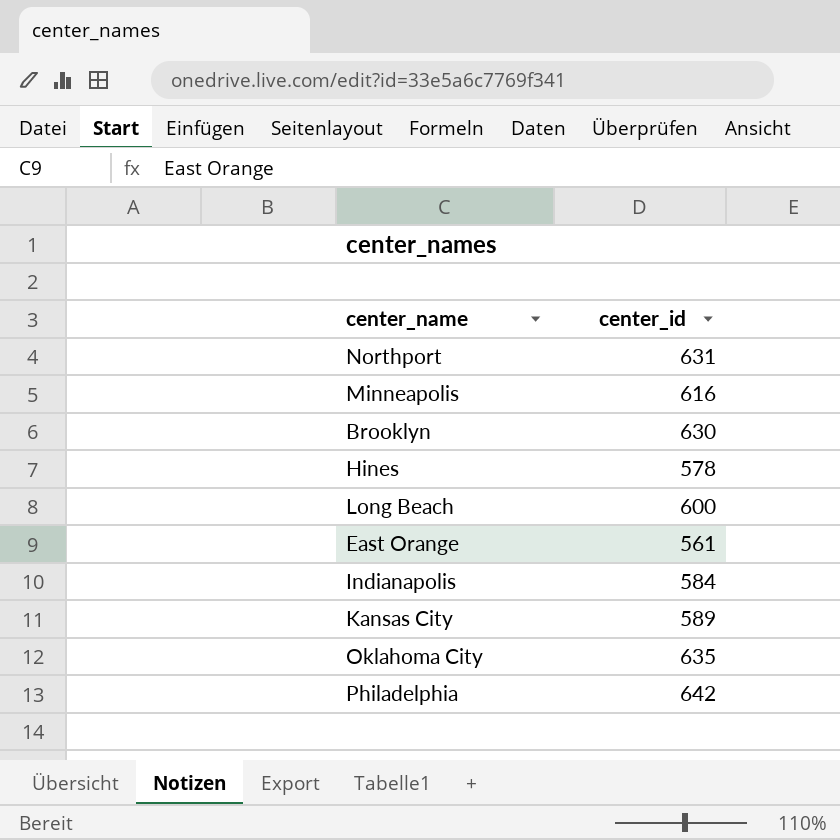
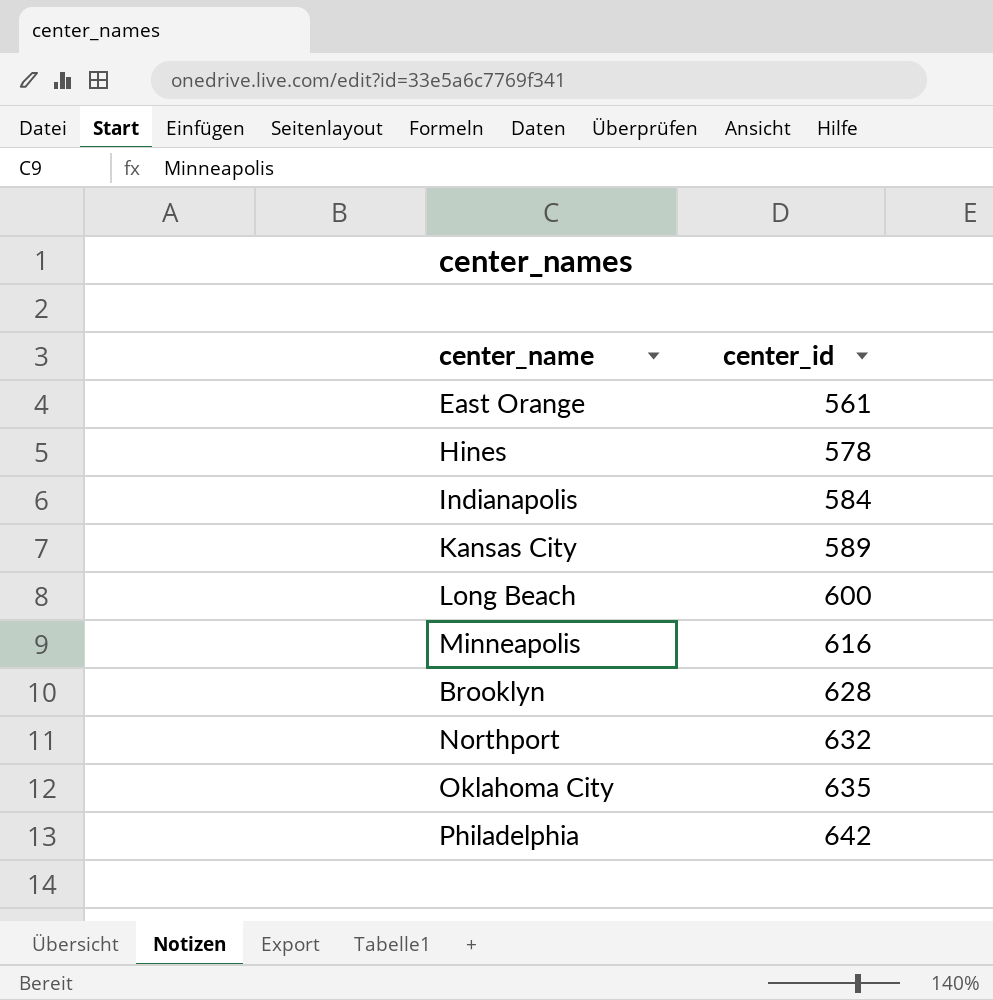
row order: none -> center_id ascending
Brooklyn | center_id: 630 -> 628
Northport | center_id: 631 -> 632

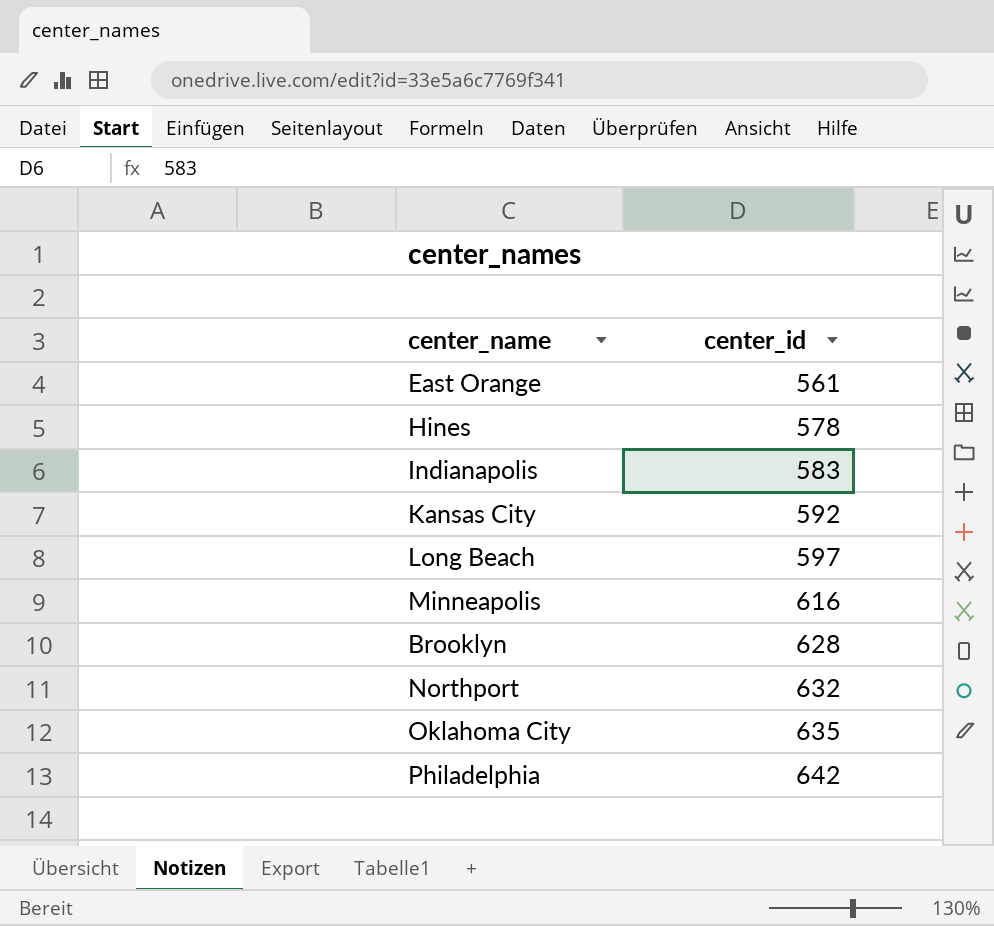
Indianapolis | center_id: 584 -> 583
Kansas City | center_id: 589 -> 592
Long Beach | center_id: 600 -> 597

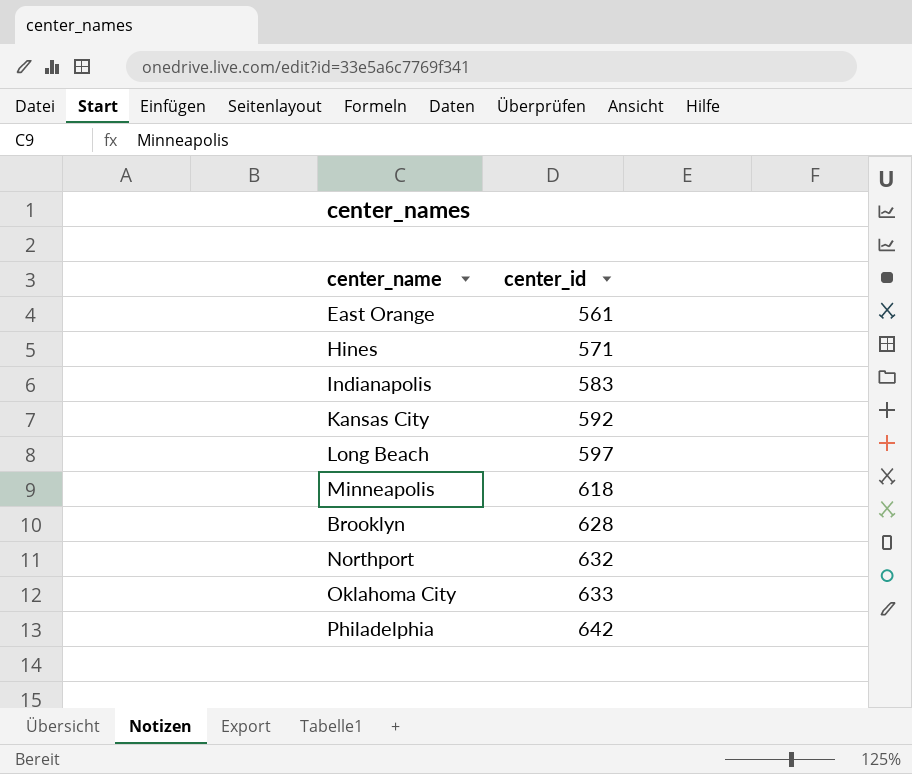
Hines | center_id: 578 -> 571
Minneapolis | center_id: 616 -> 618
Oklahoma City | center_id: 635 -> 633

